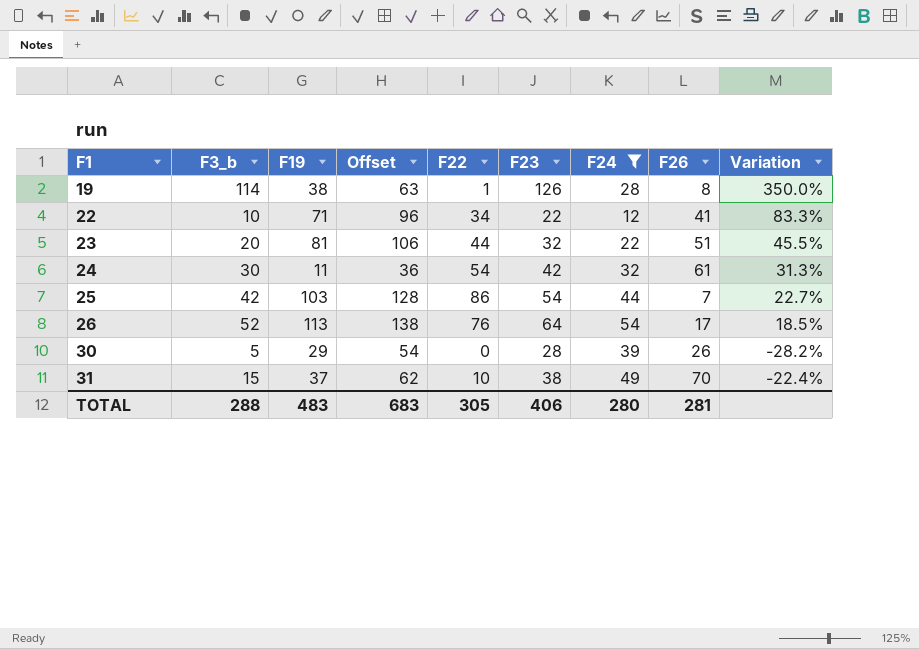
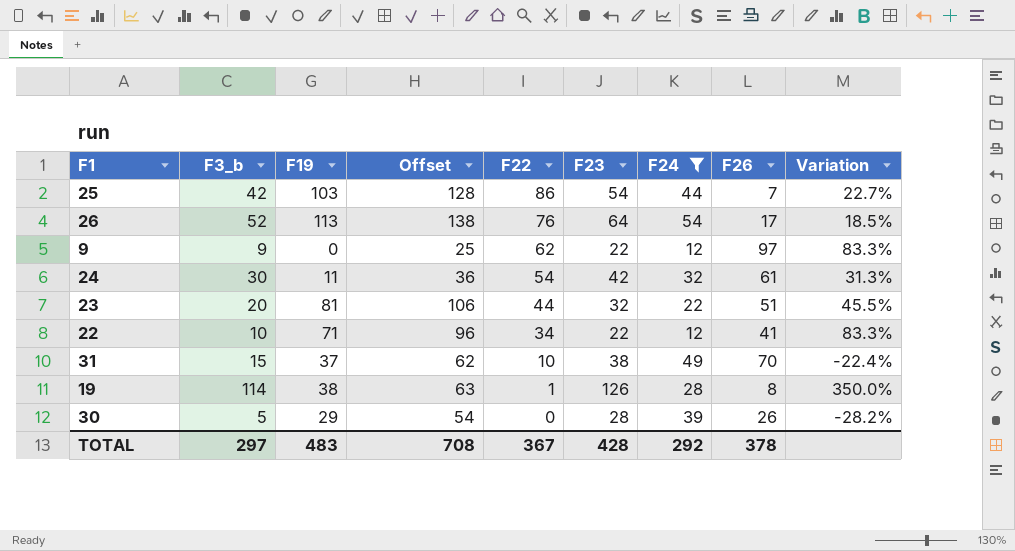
row order: F1 ascending -> F22 descending
row 9: none -> 9 | 0 | 25 | 62 | 22 | 12 | 97 | 83.3%
TOTAL | F3_b: 288 -> 297
TOTAL | Offset: 683 -> 708
TOTAL | F22: 305 -> 367
TOTAL | F23: 406 -> 428
TOTAL | F24: 280 -> 292
TOTAL | F26: 281 -> 378

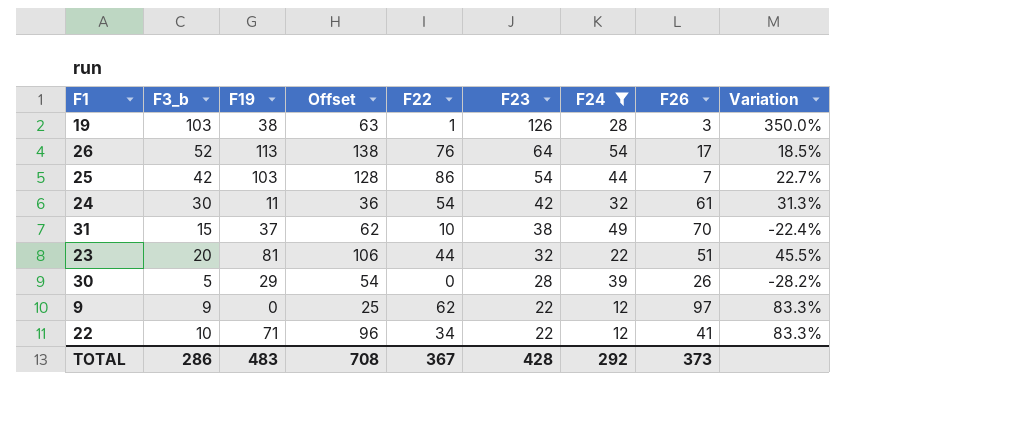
row order: F22 descending -> F23 descending
19 | F3_b: 114 -> 103
19 | F26: 8 -> 3
TOTAL | F3_b: 297 -> 286
TOTAL | F26: 378 -> 373

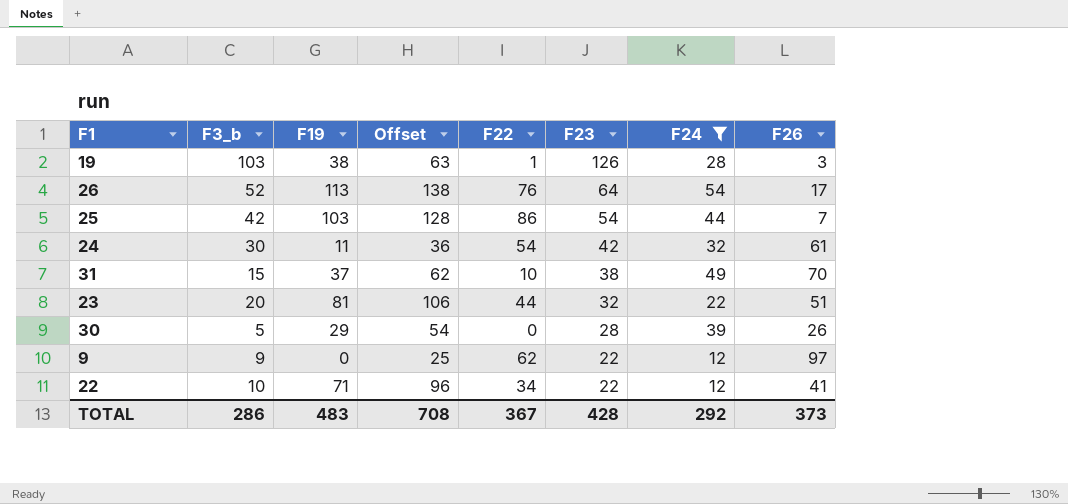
column Variation | formula: ([F23] - [F24]) / [F24] -> none

